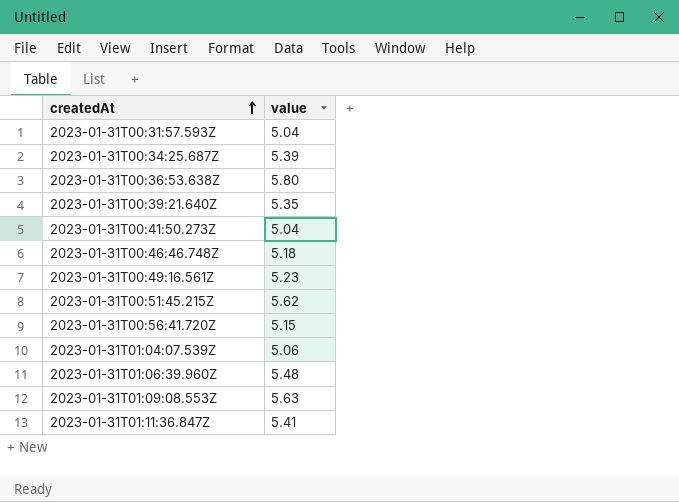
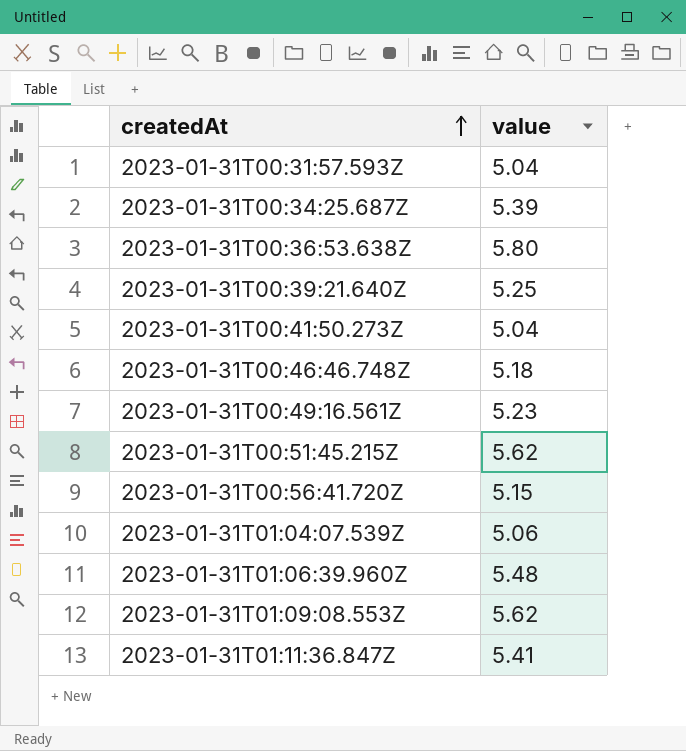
2023-01-31T00:39:21.640Z | value: 5.35 -> 5.25
2023-01-31T01:09:08.553Z | value: 5.63 -> 5.62

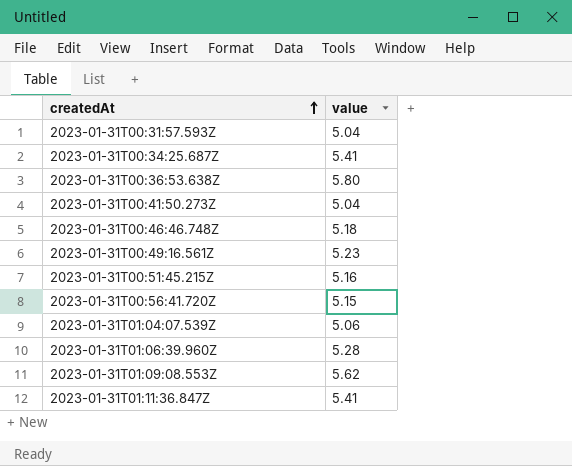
row 2023-01-31T00:39:21.640Z: 5.25 -> none
2023-01-31T00:34:25.687Z | value: 5.39 -> 5.41
2023-01-31T00:51:45.215Z | value: 5.62 -> 5.16
2023-01-31T01:06:39.960Z | value: 5.48 -> 5.28

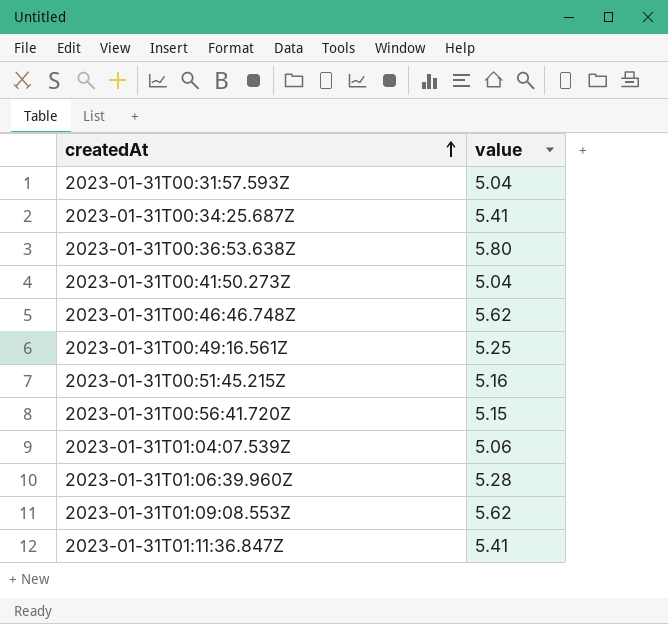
2023-01-31T00:46:46.748Z | value: 5.18 -> 5.62
2023-01-31T00:49:16.561Z | value: 5.23 -> 5.25

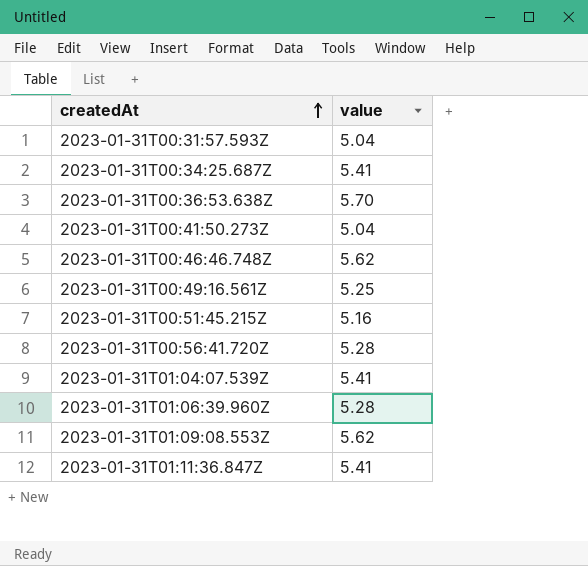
2023-01-31T00:36:53.638Z | value: 5.80 -> 5.70
2023-01-31T00:56:41.720Z | value: 5.15 -> 5.28
2023-01-31T01:04:07.539Z | value: 5.06 -> 5.41

